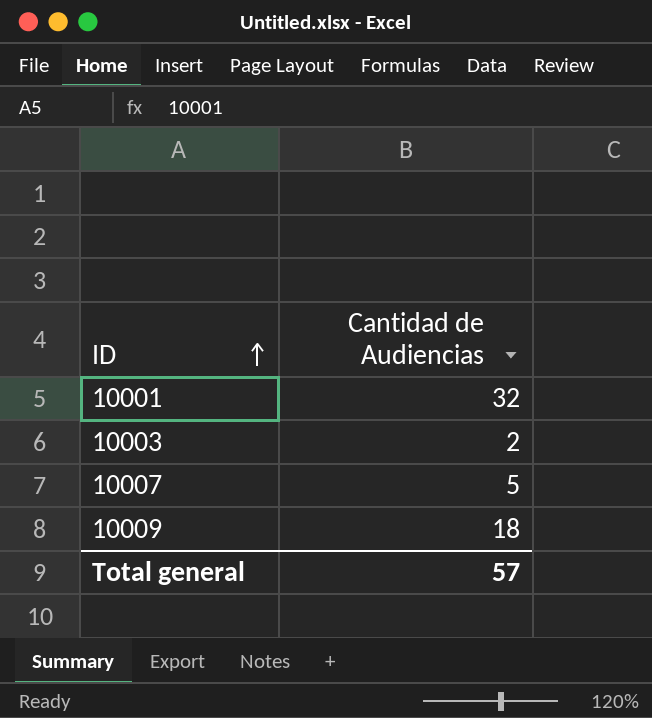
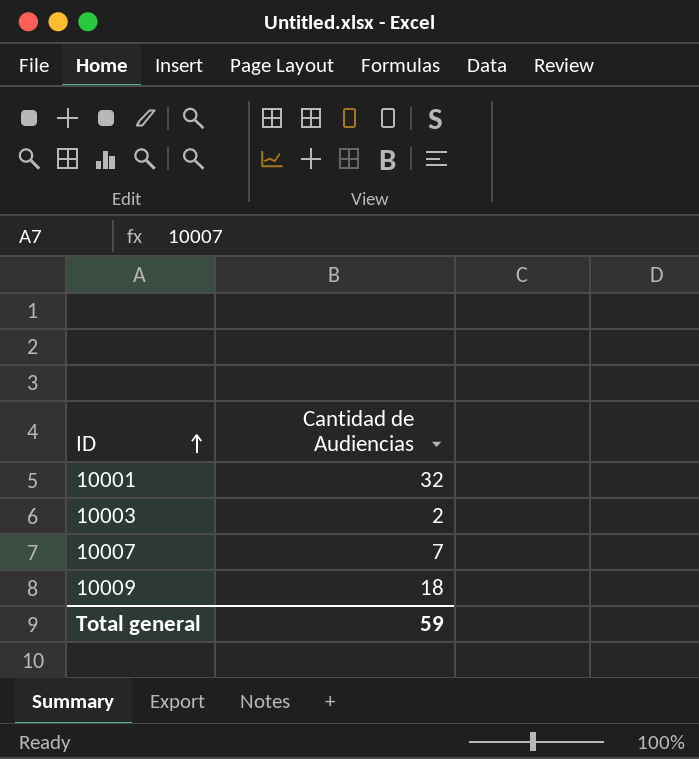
10007 | Cantidad de Audiencias: 5 -> 7
Total general | Cantidad de Audiencias: 57 -> 59

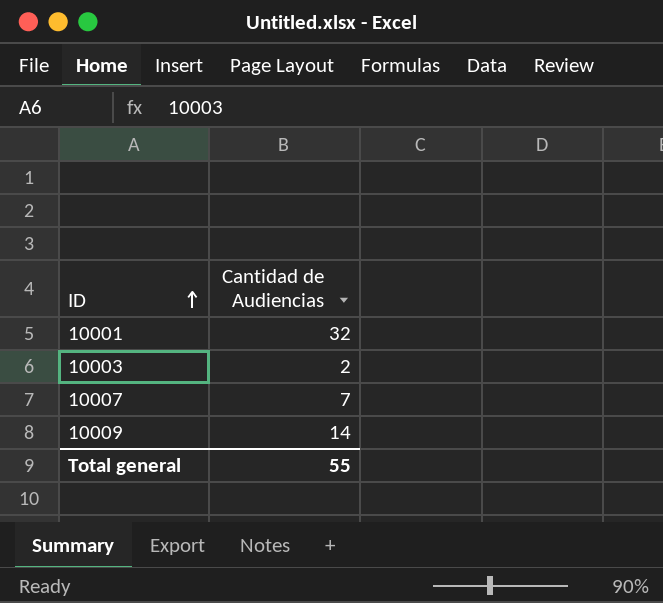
10009 | Cantidad de Audiencias: 18 -> 14
Total general | Cantidad de Audiencias: 59 -> 55

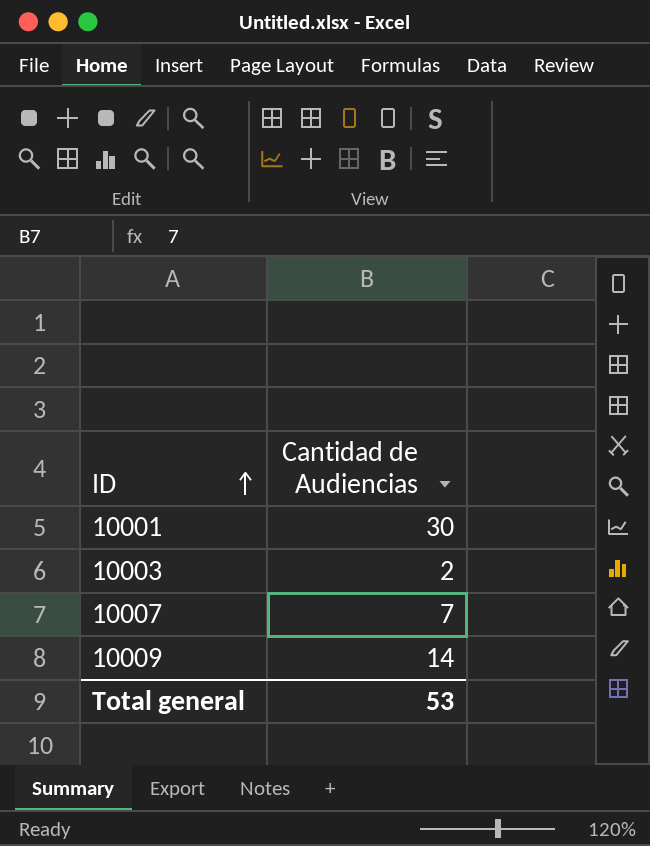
10001 | Cantidad de Audiencias: 32 -> 30
Total general | Cantidad de Audiencias: 55 -> 53

